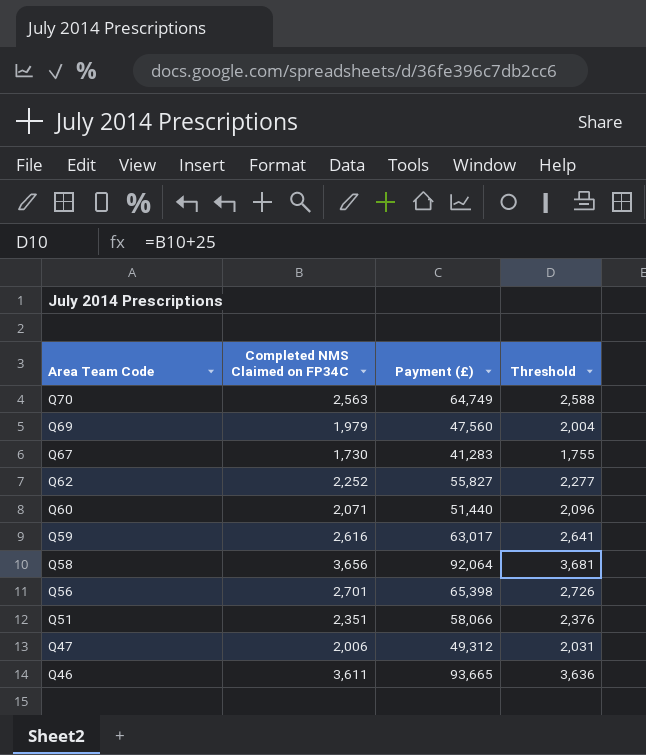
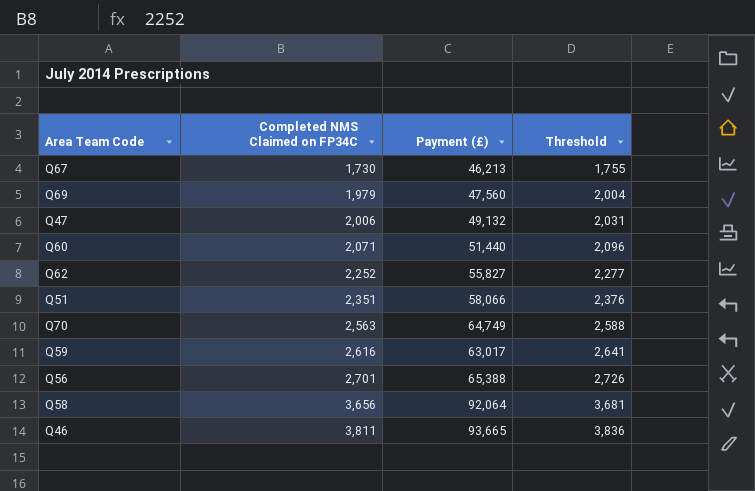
row order: Area Team Code descending -> Completed NMS Claimed on FP34C ascending
Q67 | Payment (£): 41,283 -> 46,213
Q47 | Payment (£): 49,312 -> 49,132
Q56 | Payment (£): 65,398 -> 65,388
Q46 | Completed NMS Claimed on FP34C: 3,611 -> 3,811
Q46 | Threshold: 3,636 -> 3,836

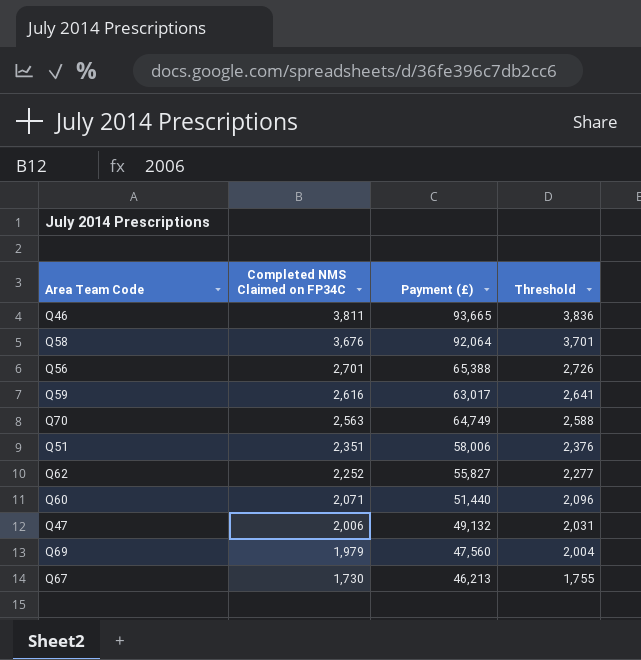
row order: Completed NMS Claimed on FP34C ascending -> Completed NMS Claimed on FP34C descending
Q58 | Completed NMS Claimed on FP34C: 3,656 -> 3,676
Q58 | Threshold: 3,681 -> 3,701
Q51 | Payment (£): 58,066 -> 58,006

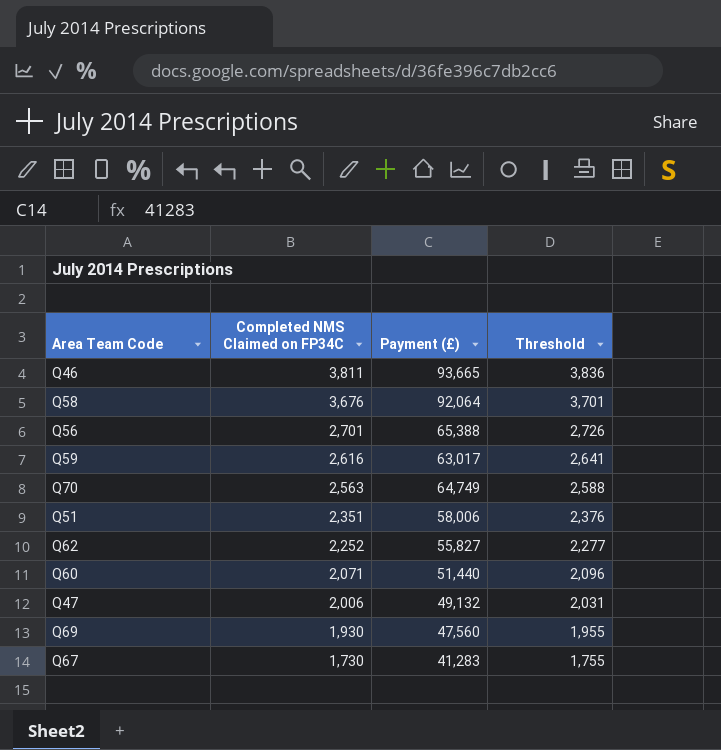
Q69 | Completed NMS Claimed on FP34C: 1,979 -> 1,930
Q69 | Threshold: 2,004 -> 1,955
Q67 | Payment (£): 46,213 -> 41,283

